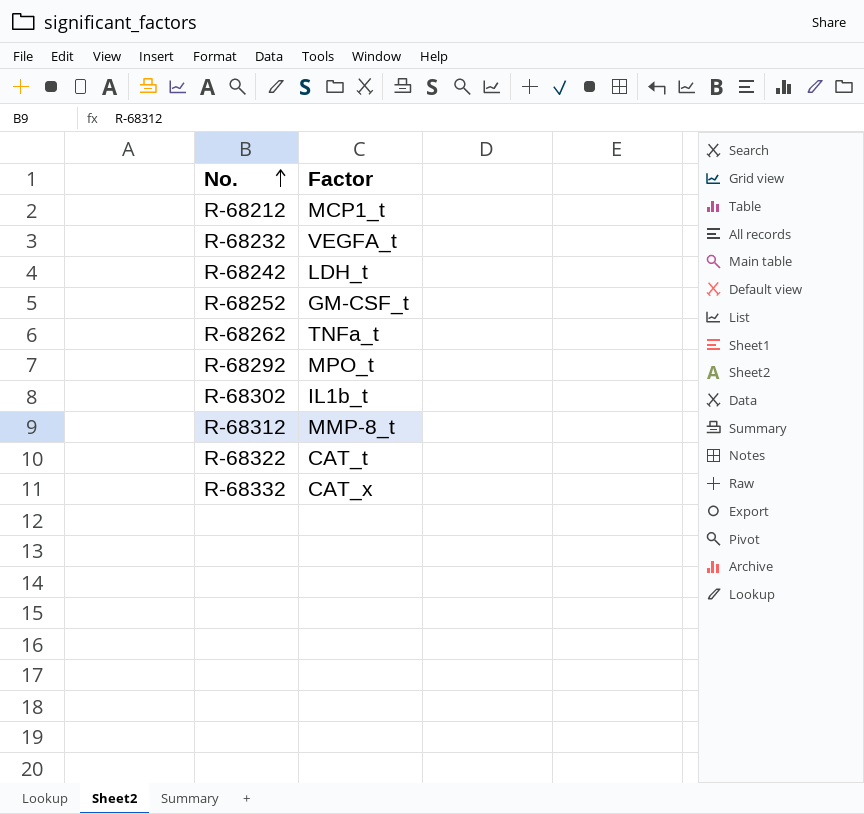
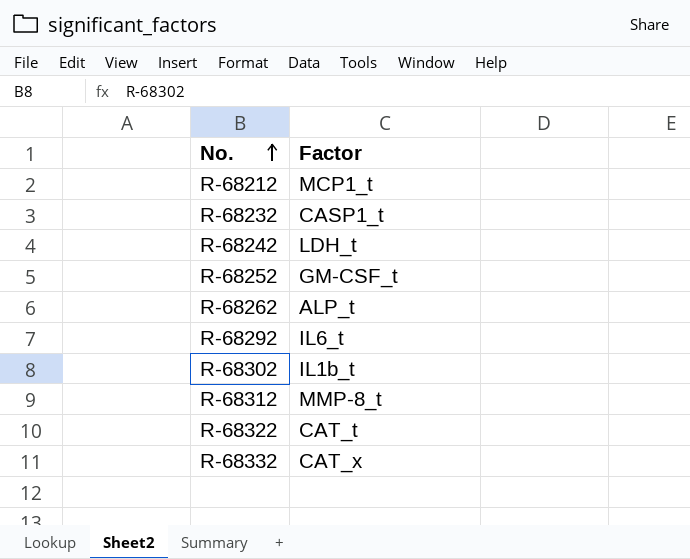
R-68232 | Factor: VEGFA_t -> CASP1_t
R-68262 | Factor: TNFa_t -> ALP_t
R-68292 | Factor: MPO_t -> IL6_t

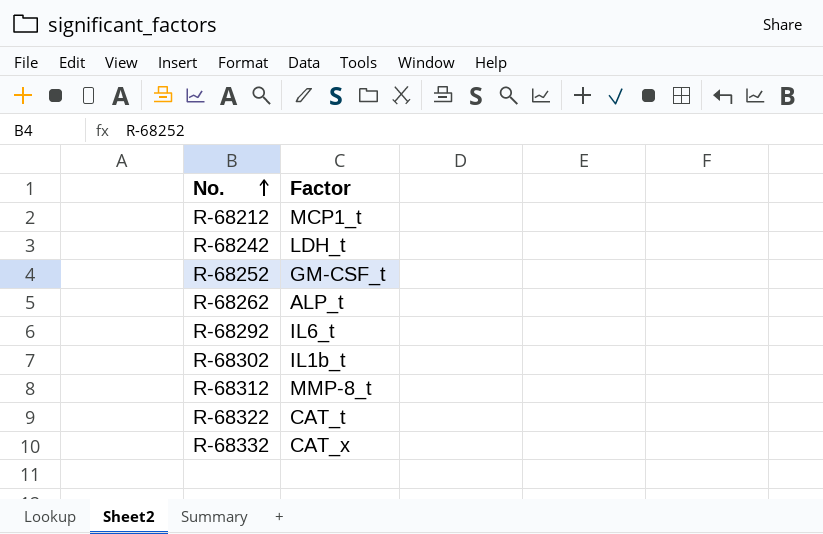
row R-68232: CASP1_t -> none

